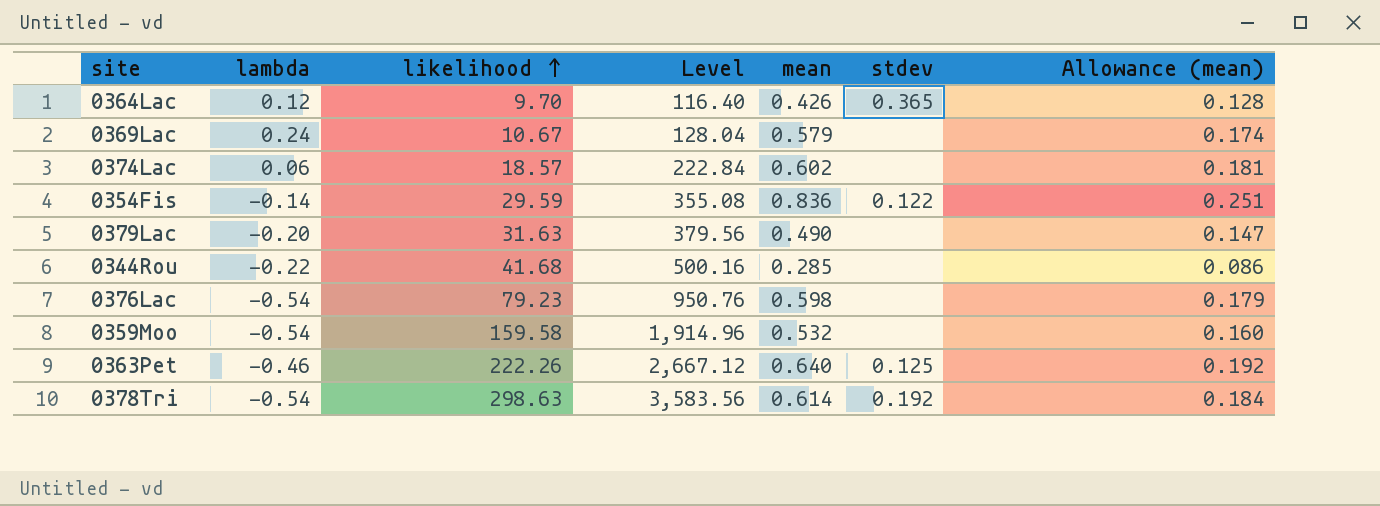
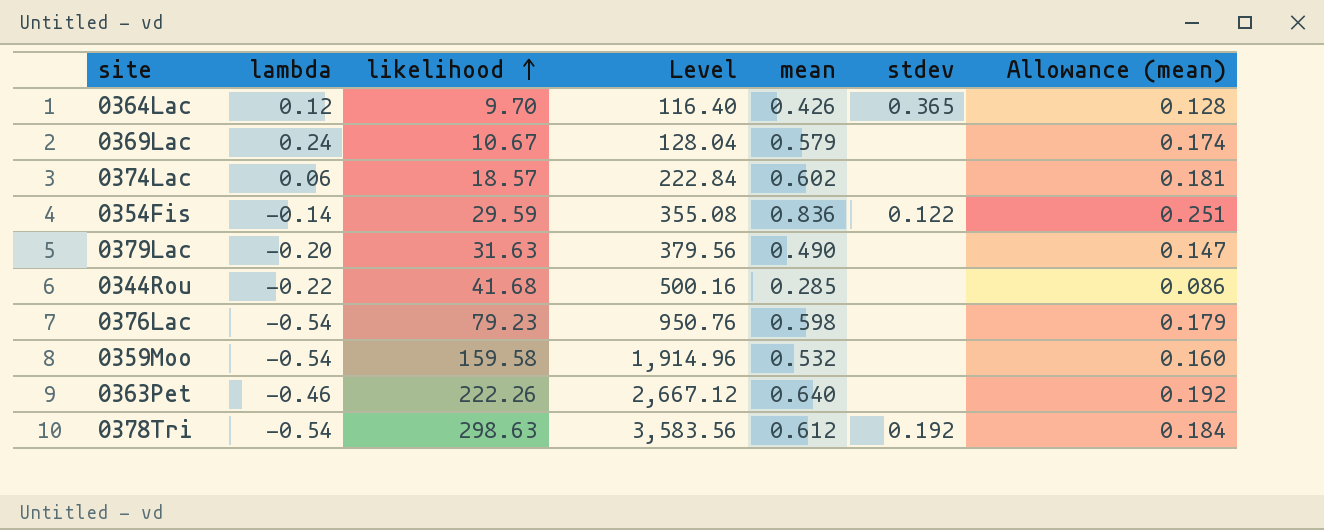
0363Pet | stdev: 0.125 -> none
0378Tri | mean: 0.614 -> 0.612

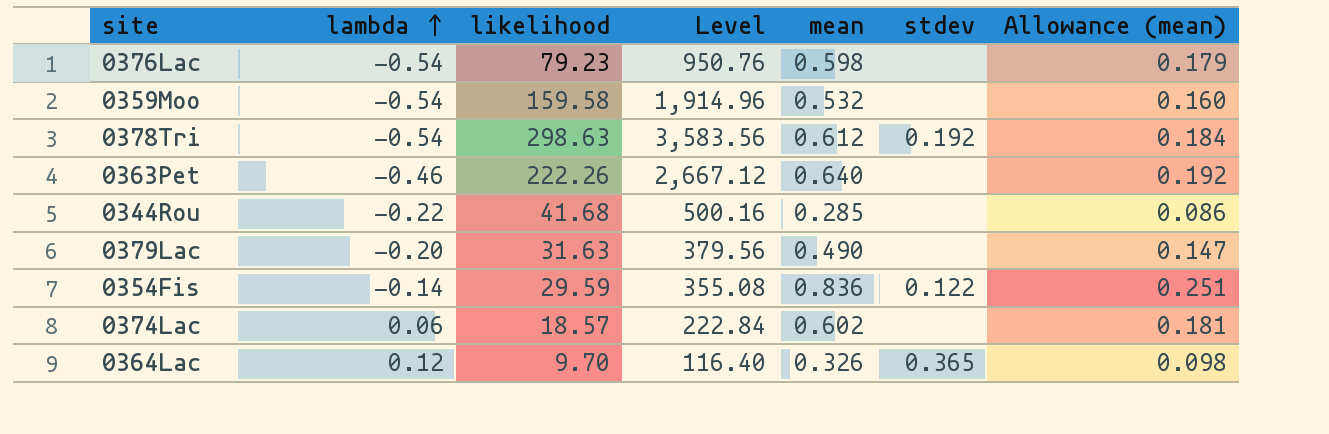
row order: likelihood ascending -> lambda ascending
row 0369Lac: 0.24 | 10.67 | 128.04 | 0.579 | none | 0.174 -> none
0364Lac | mean: 0.426 -> 0.326
0364Lac | Allowance (mean): 0.128 -> 0.098

